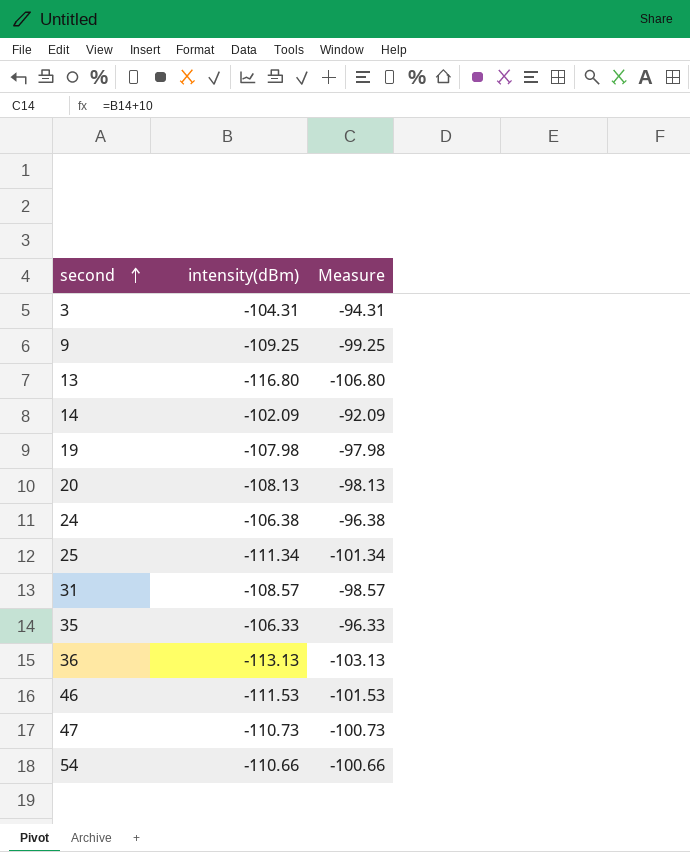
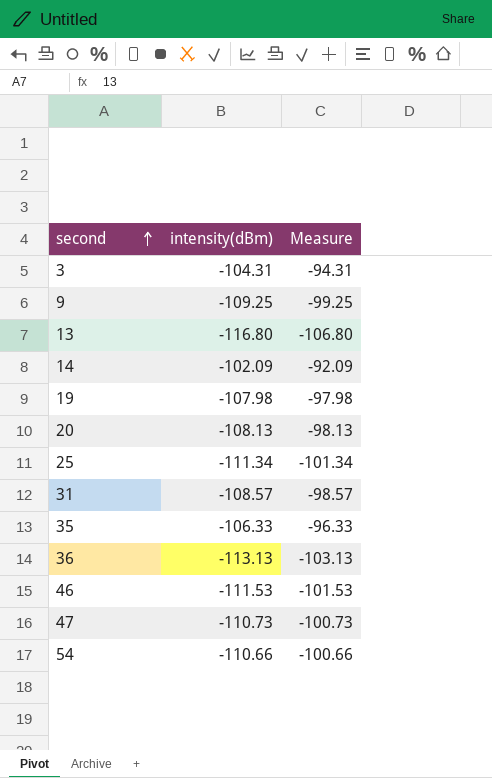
row 24: -106.38 | -96.38 -> none

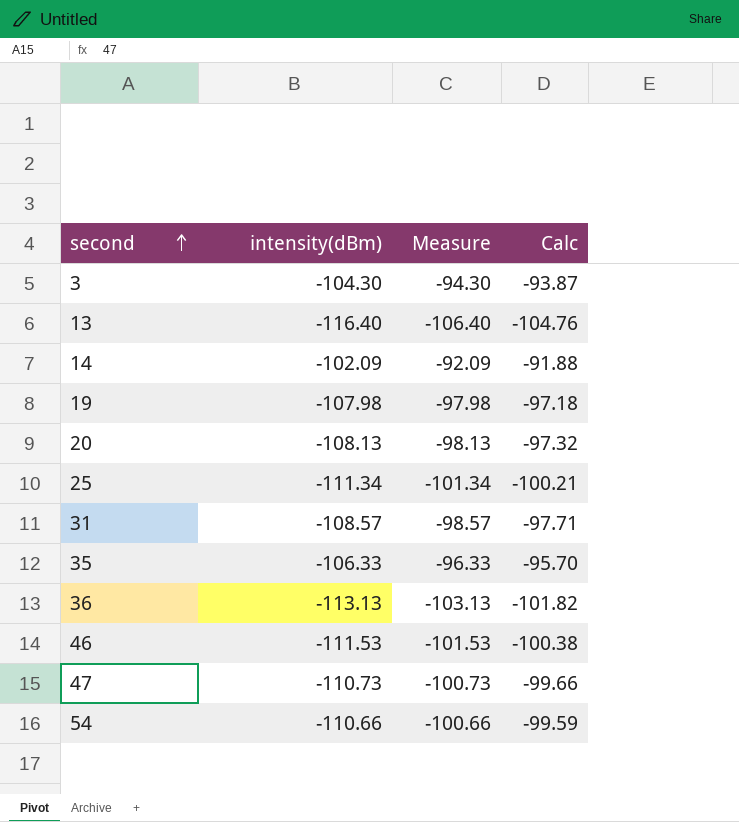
column Calc | formula: none -> [intensity(dBm)] * 0.9
row 9: -109.25 | -99.25 -> none
3 | intensity(dBm): -104.31 -> -104.30
3 | Measure: -94.31 -> -94.30
13 | intensity(dBm): -116.80 -> -116.40
13 | Measure: -106.80 -> -106.40

